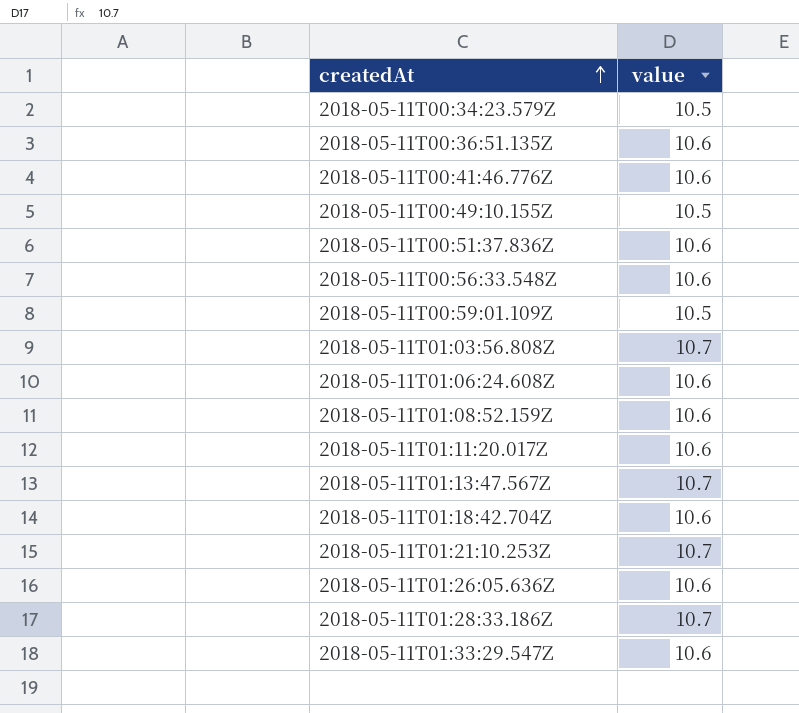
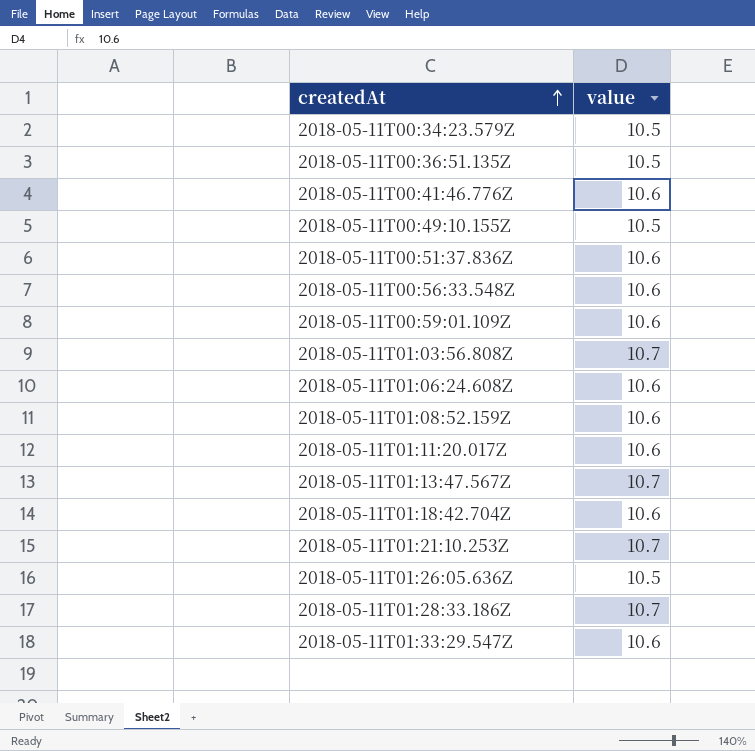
2018-05-11T00:36:51.135Z | value: 10.6 -> 10.5
2018-05-11T00:59:01.109Z | value: 10.5 -> 10.6
2018-05-11T01:26:05.636Z | value: 10.6 -> 10.5

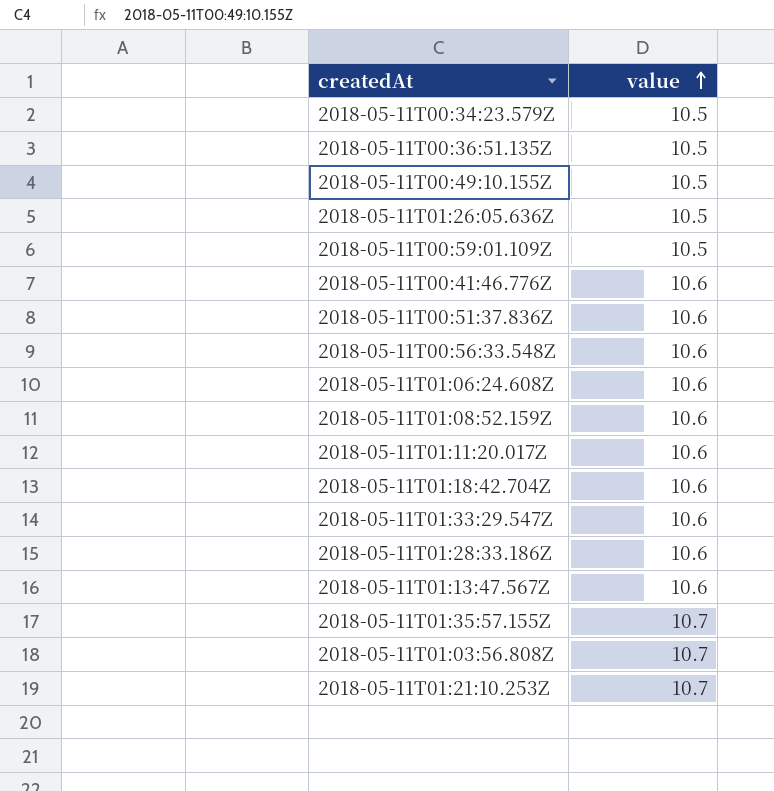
row order: createdAt ascending -> value ascending
2018-05-11T00:59:01.109Z | value: 10.6 -> 10.5
2018-05-11T01:28:33.186Z | value: 10.7 -> 10.6
2018-05-11T01:13:47.567Z | value: 10.7 -> 10.6
row 2018-05-11T01:35:57.155Z: none -> 10.7

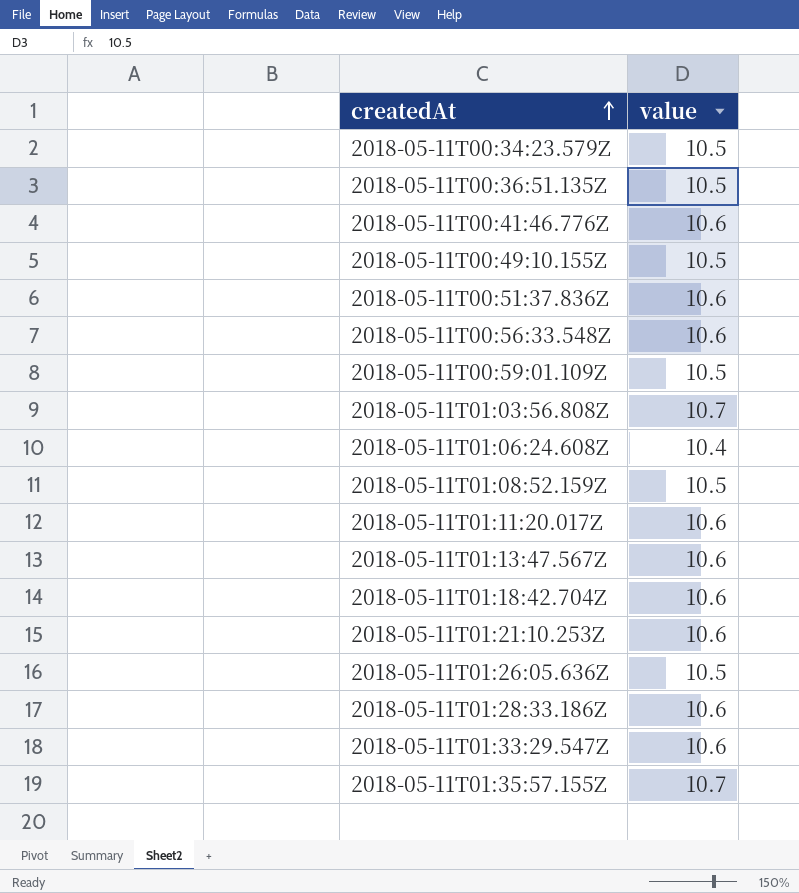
row order: value ascending -> createdAt ascending
2018-05-11T01:06:24.608Z | value: 10.6 -> 10.4
2018-05-11T01:08:52.159Z | value: 10.6 -> 10.5
2018-05-11T01:21:10.253Z | value: 10.7 -> 10.6

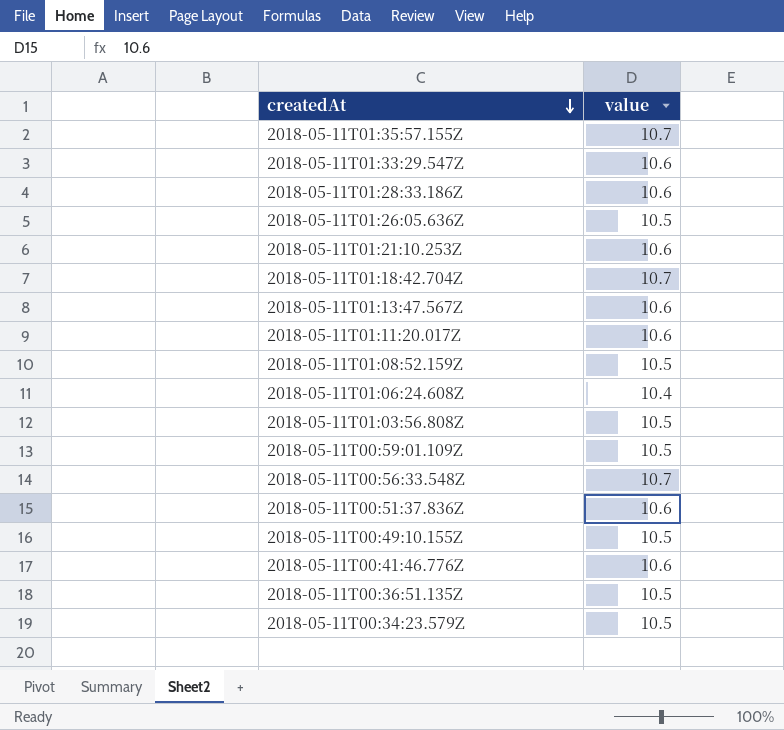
row order: createdAt ascending -> createdAt descending
2018-05-11T01:18:42.704Z | value: 10.6 -> 10.7
2018-05-11T01:03:56.808Z | value: 10.7 -> 10.5
2018-05-11T00:56:33.548Z | value: 10.6 -> 10.7

